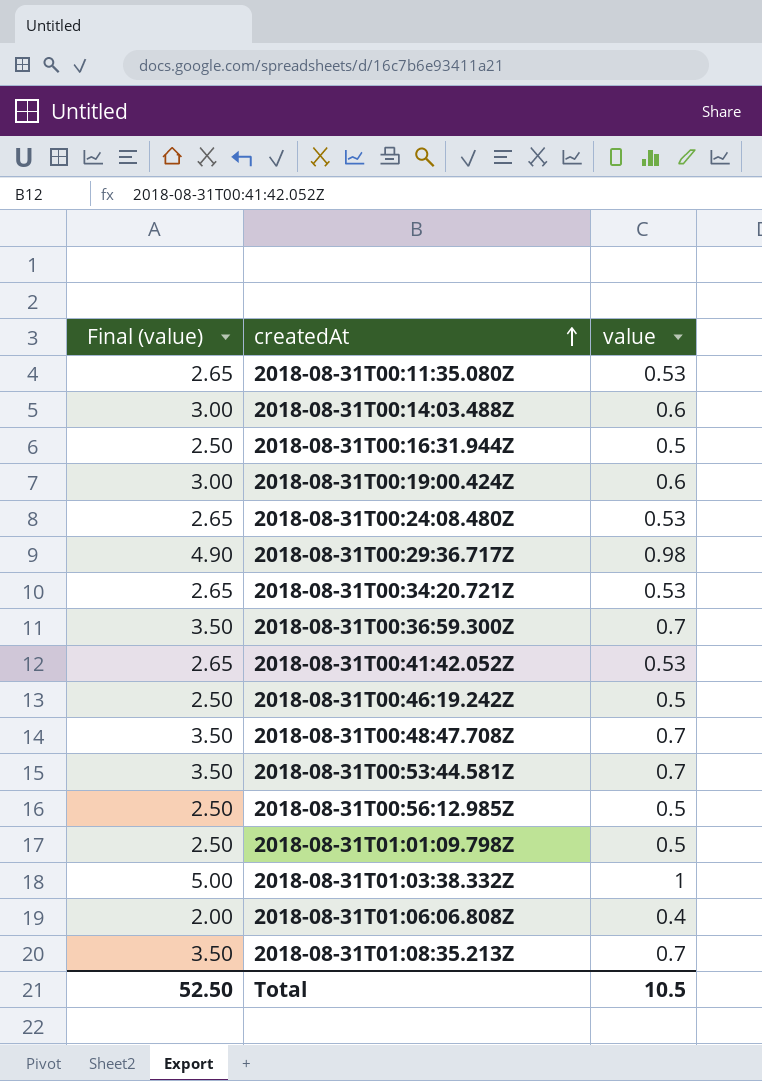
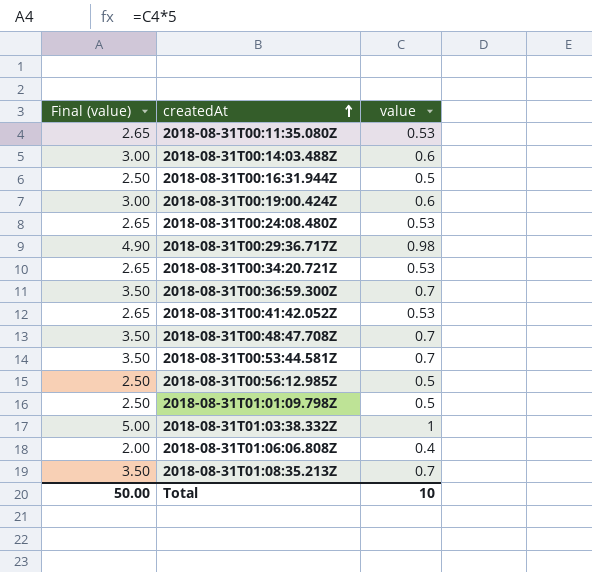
row 2018-08-31T00:46:19.242Z: 2.50 | 0.5 -> none
Total | Final (value): 52.50 -> 50.00
Total | value: 10.5 -> 10

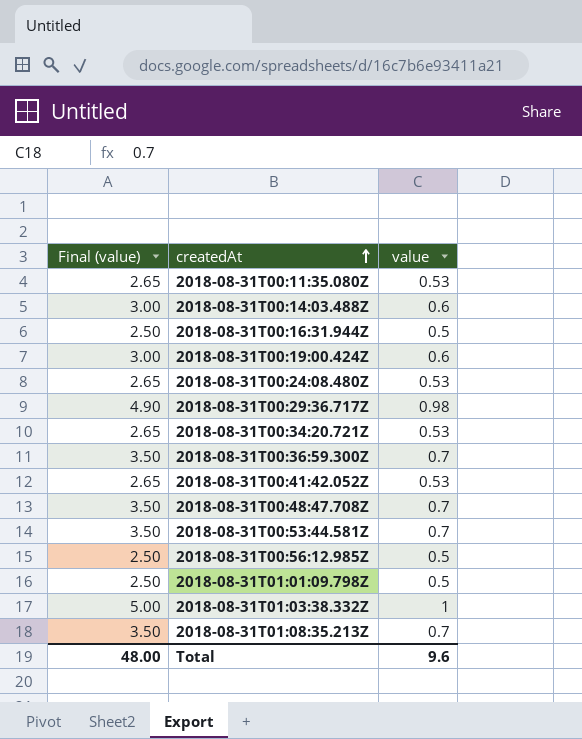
row 2018-08-31T01:06:06.808Z: 2.00 | 0.4 -> none
Total | Final (value): 50.00 -> 48.00
Total | value: 10 -> 9.6

